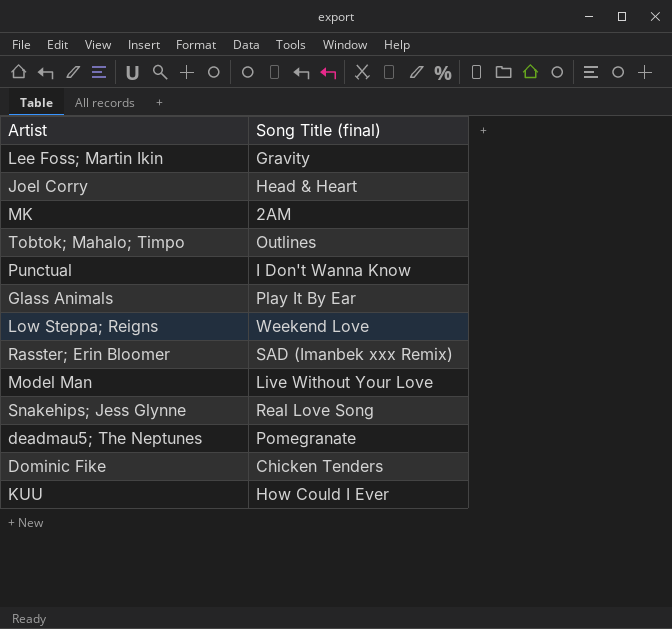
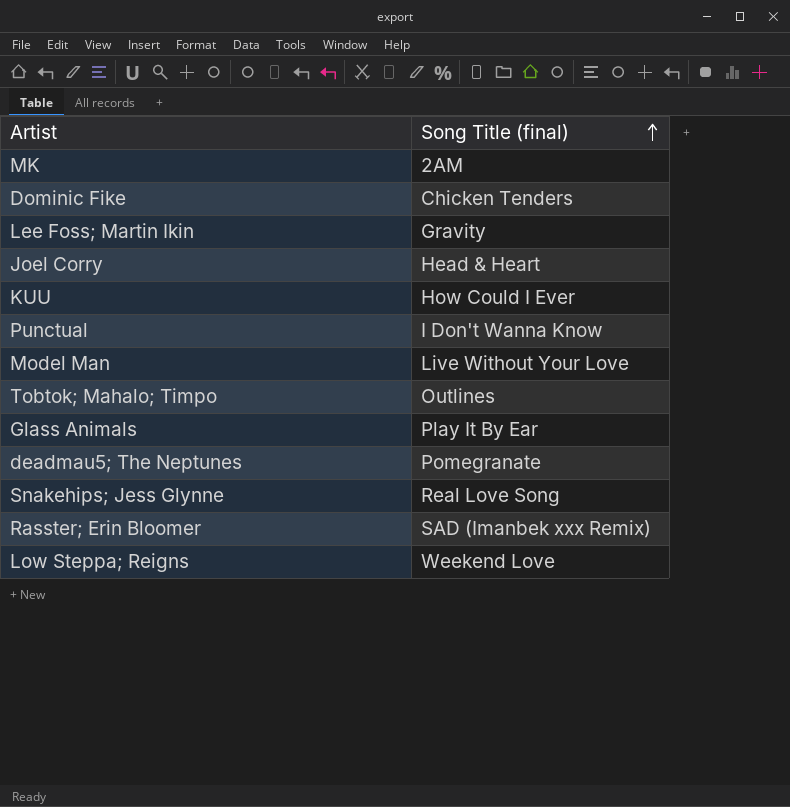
row order: none -> Song Title (final) ascending

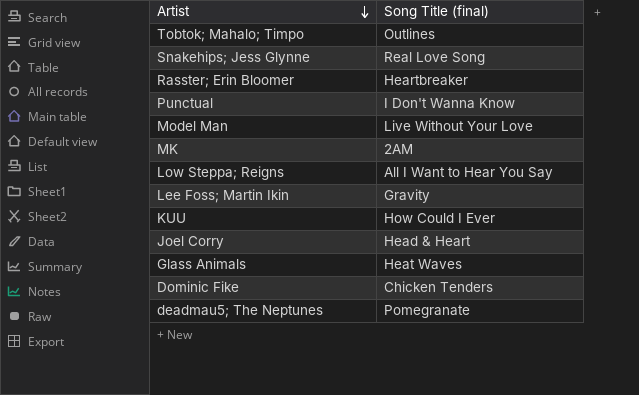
row order: Song Title (final) ascending -> Artist descending
Rasster; Erin Bloomer | Song Title (final): SAD (Imanbek xxx Remix) -> Heartbreaker
Low Steppa; Reigns | Song Title (final): Weekend Love -> All I Want to Hear You Say
Glass Animals | Song Title (final): Play It By Ear -> Heat Waves

